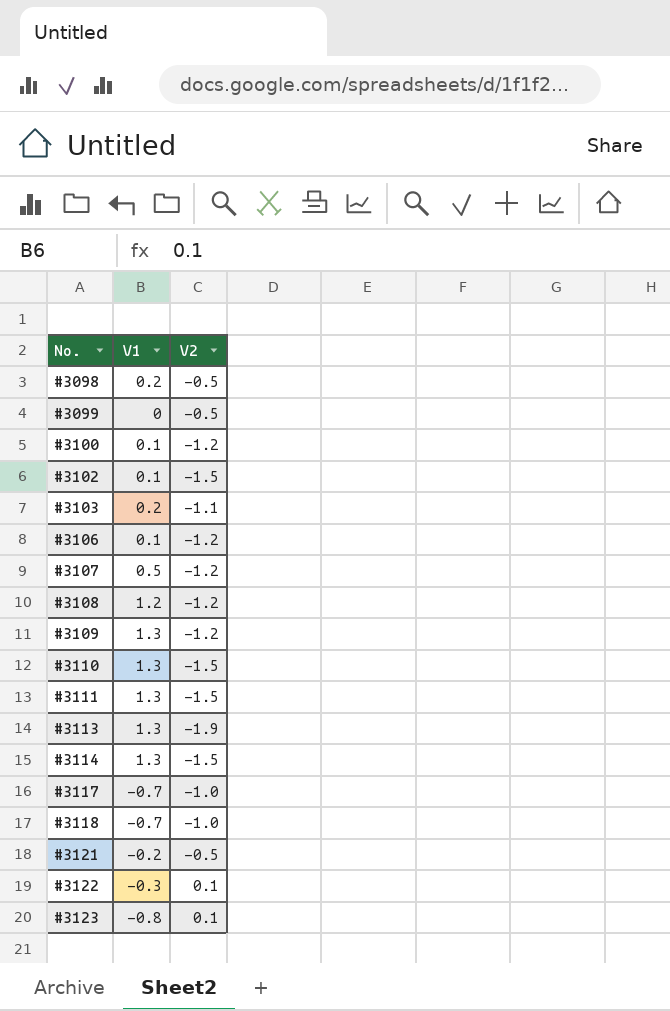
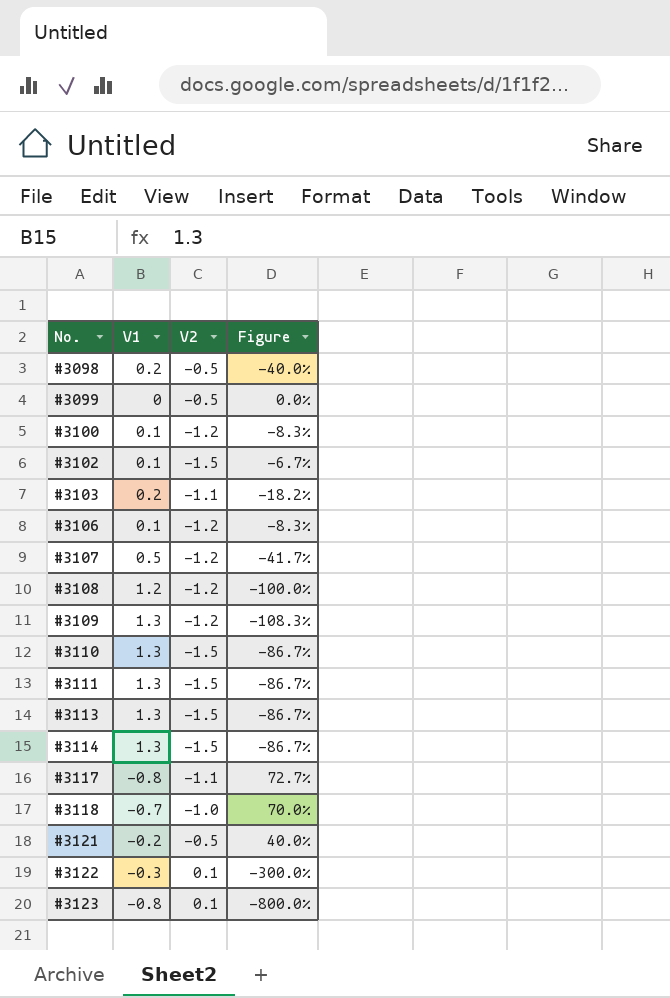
column Figure | formula: none -> [V1] / [V2]
#3113 | V2: -1.9 -> -1.5
#3117 | V1: -0.7 -> -0.8
#3117 | V2: -1.0 -> -1.1

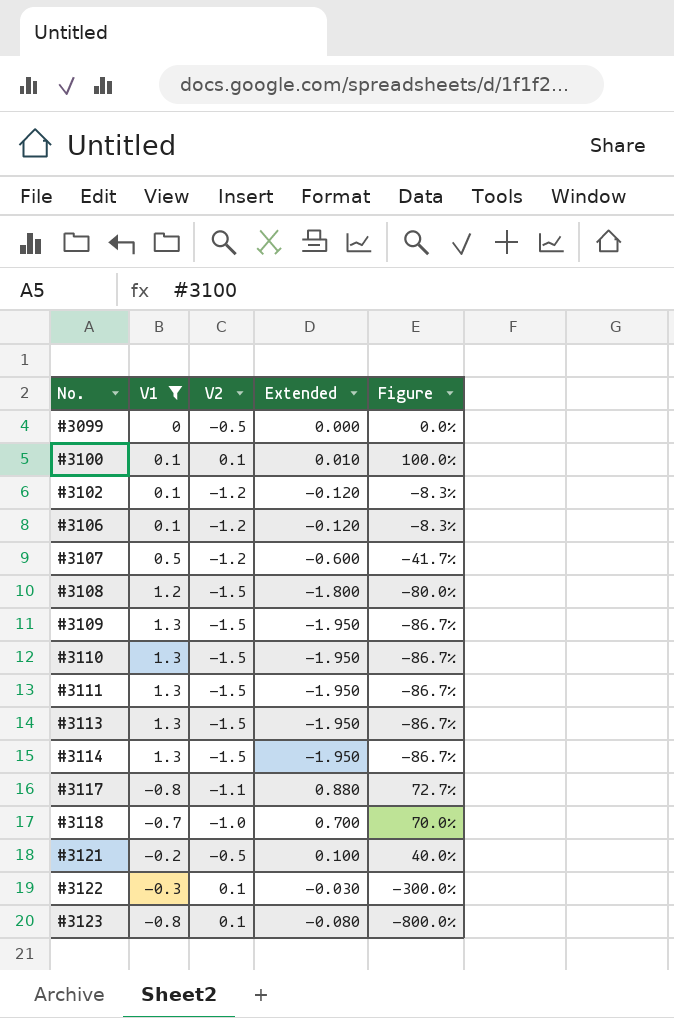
filter: none -> V1 != 0.2
column Extended | formula: none -> [V1] * [V2]
#3100 | V2: -1.2 -> 0.1
#3100 | Figure: -8.3% -> 100.0%
#3102 | V2: -1.5 -> -1.2
#3102 | Figure: -6.7% -> -8.3%
#3108 | V2: -1.2 -> -1.5
#3108 | Figure: -100.0% -> -80.0%
#3109 | V2: -1.2 -> -1.5
#3109 | Figure: -108.3% -> -86.7%

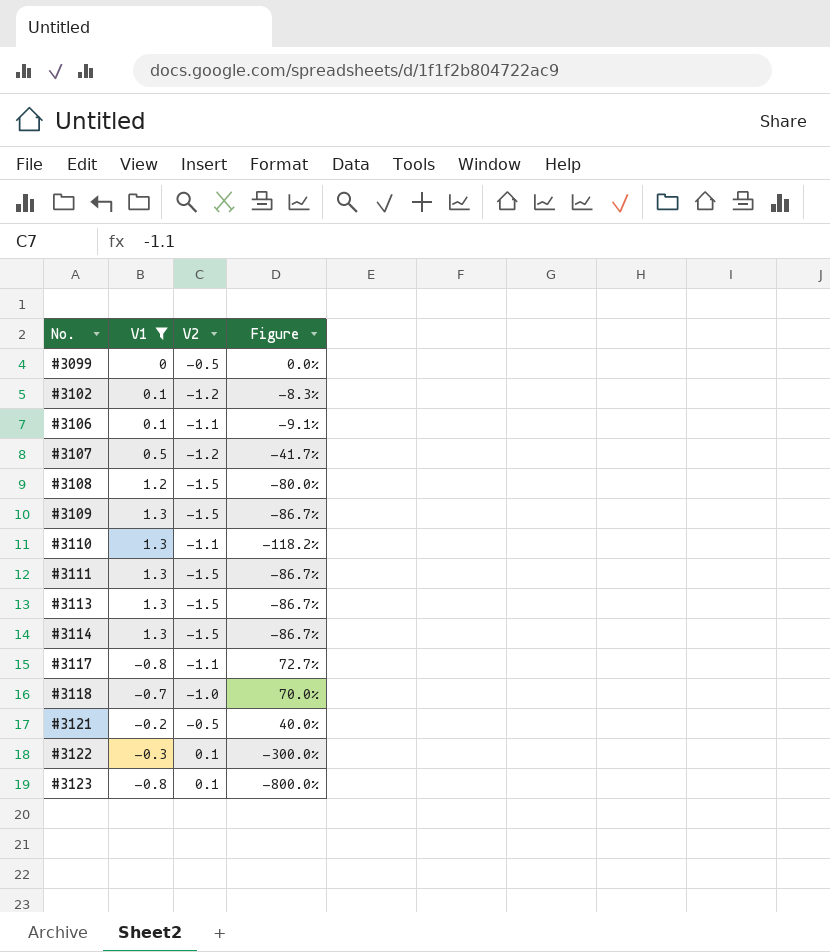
column Extended | formula: [V1] * [V2] -> none
row #3100: 0.1 | 0.1 | 0.010 | 100.0% -> none
#3106 | V2: -1.2 -> -1.1
#3106 | Figure: -8.3% -> -9.1%
#3110 | V2: -1.5 -> -1.1
#3110 | Figure: -86.7% -> -118.2%

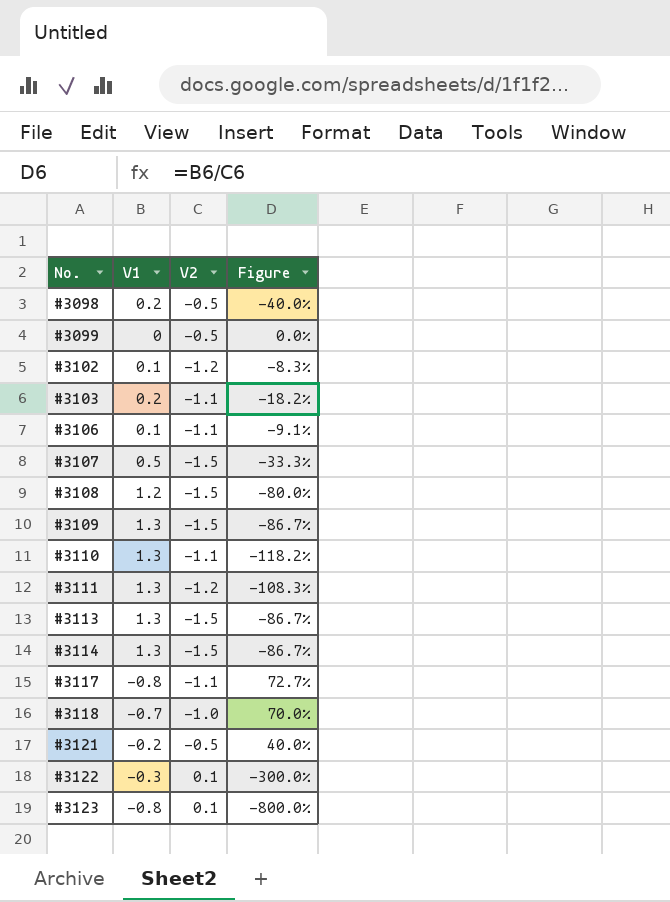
filter: V1 != 0.2 -> none
#3107 | V2: -1.2 -> -1.5
#3107 | Figure: -41.7% -> -33.3%
#3111 | V2: -1.5 -> -1.2
#3111 | Figure: -86.7% -> -108.3%

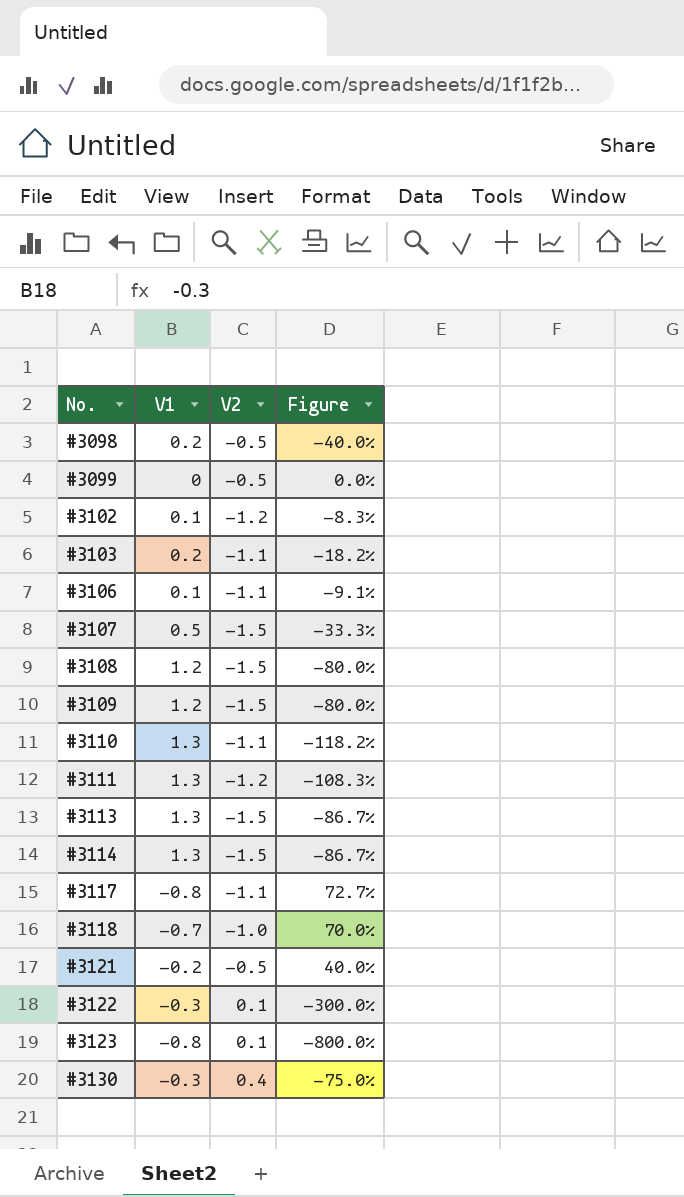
#3109 | V1: 1.3 -> 1.2
#3109 | Figure: -86.7% -> -80.0%
row #3130: none -> -0.3 | 0.4 | -75.0%

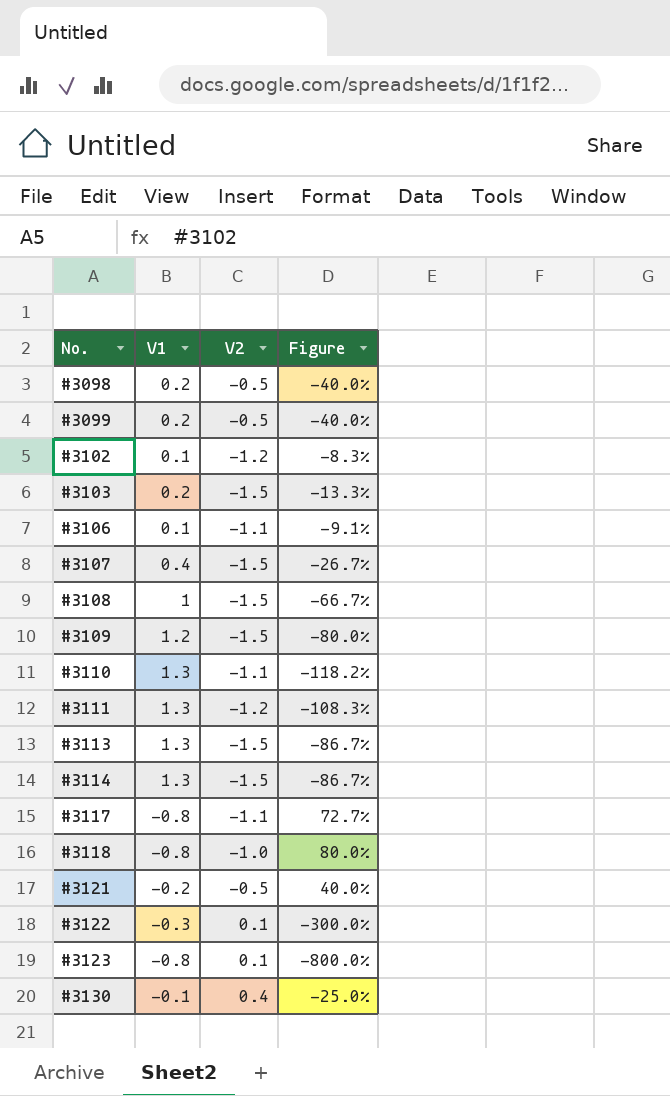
#3099 | V1: 0 -> 0.2
#3099 | Figure: 0.0% -> -40.0%
#3103 | V2: -1.1 -> -1.5
#3103 | Figure: -18.2% -> -13.3%
#3107 | V1: 0.5 -> 0.4
#3107 | Figure: -33.3% -> -26.7%
#3108 | V1: 1.2 -> 1
#3108 | Figure: -80.0% -> -66.7%
#3118 | V1: -0.7 -> -0.8
#3118 | Figure: 70.0% -> 80.0%
#3130 | V1: -0.3 -> -0.1
#3130 | Figure: -75.0% -> -25.0%

